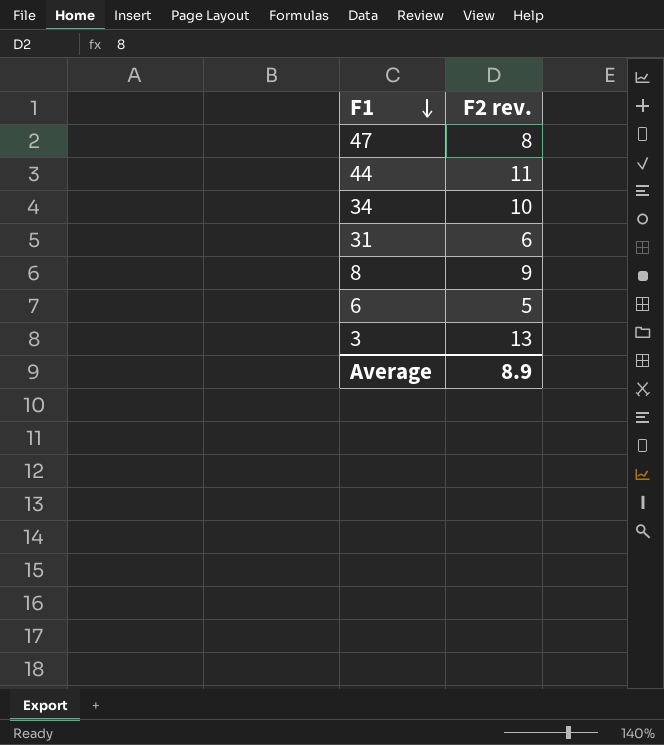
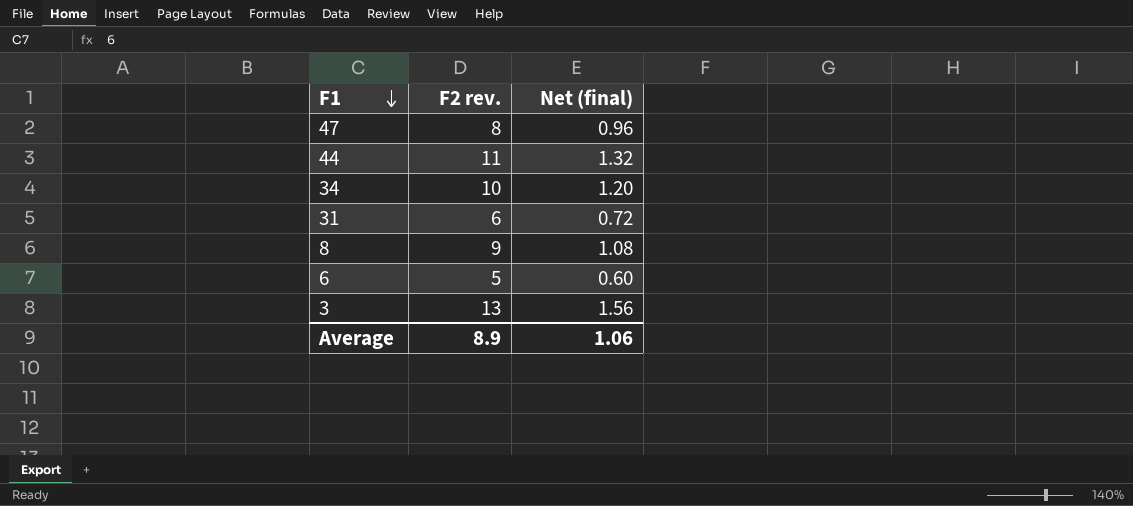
column Net (final) | formula: none -> [F2 rev.] * 0.12

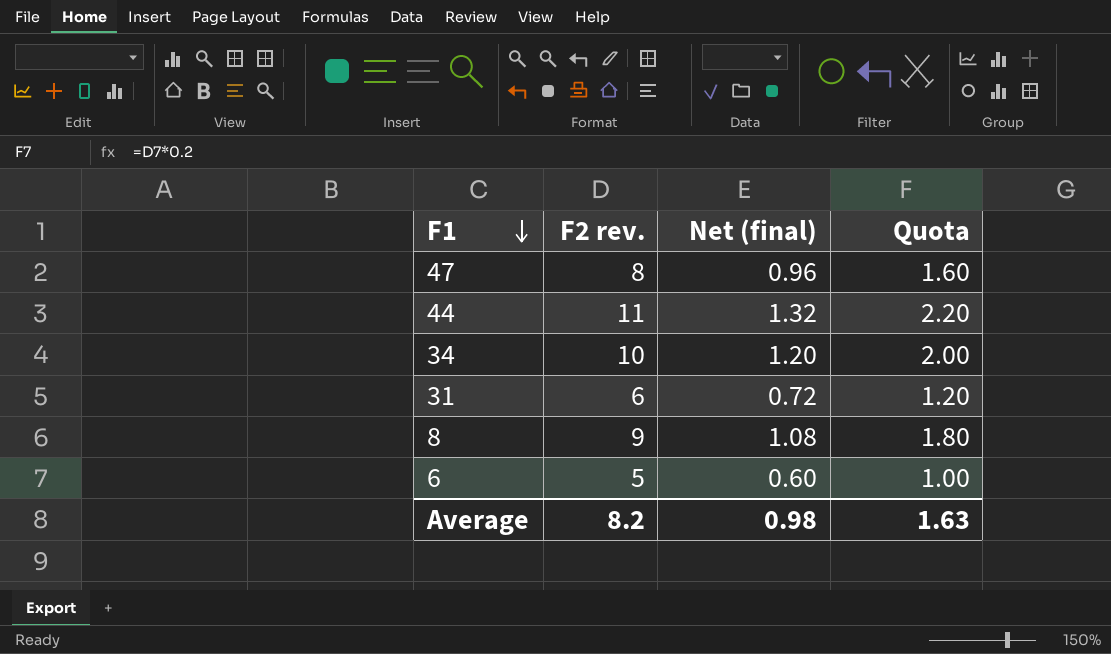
column Quota | formula: none -> [F2 rev.] * 0.2
row 3: 13 | 1.56 -> none
Average | F2 rev.: 8.9 -> 8.2
Average | Net (final): 1.06 -> 0.98

